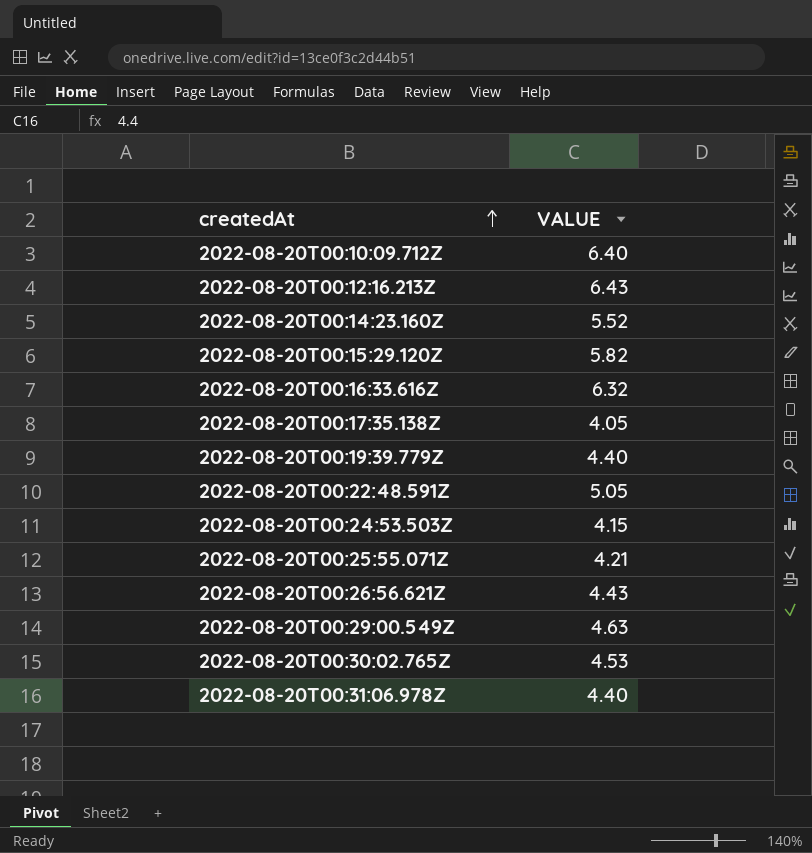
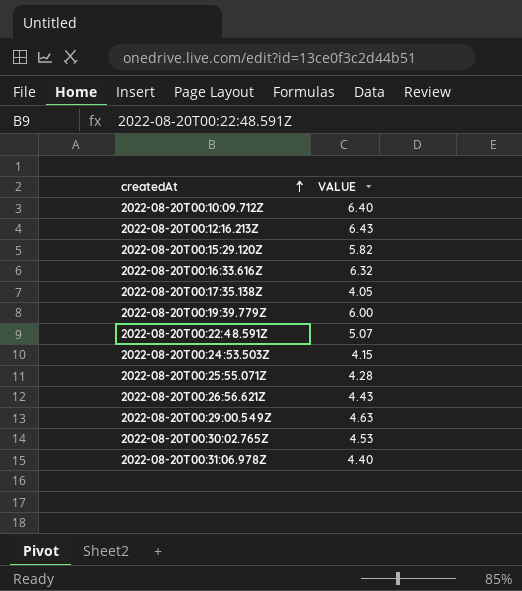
row 2022-08-20T00:14:23.160Z: 5.52 -> none
2022-08-20T00:19:39.779Z | VALUE: 4.40 -> 6.00
2022-08-20T00:22:48.591Z | VALUE: 5.05 -> 5.07
2022-08-20T00:25:55.071Z | VALUE: 4.21 -> 4.28

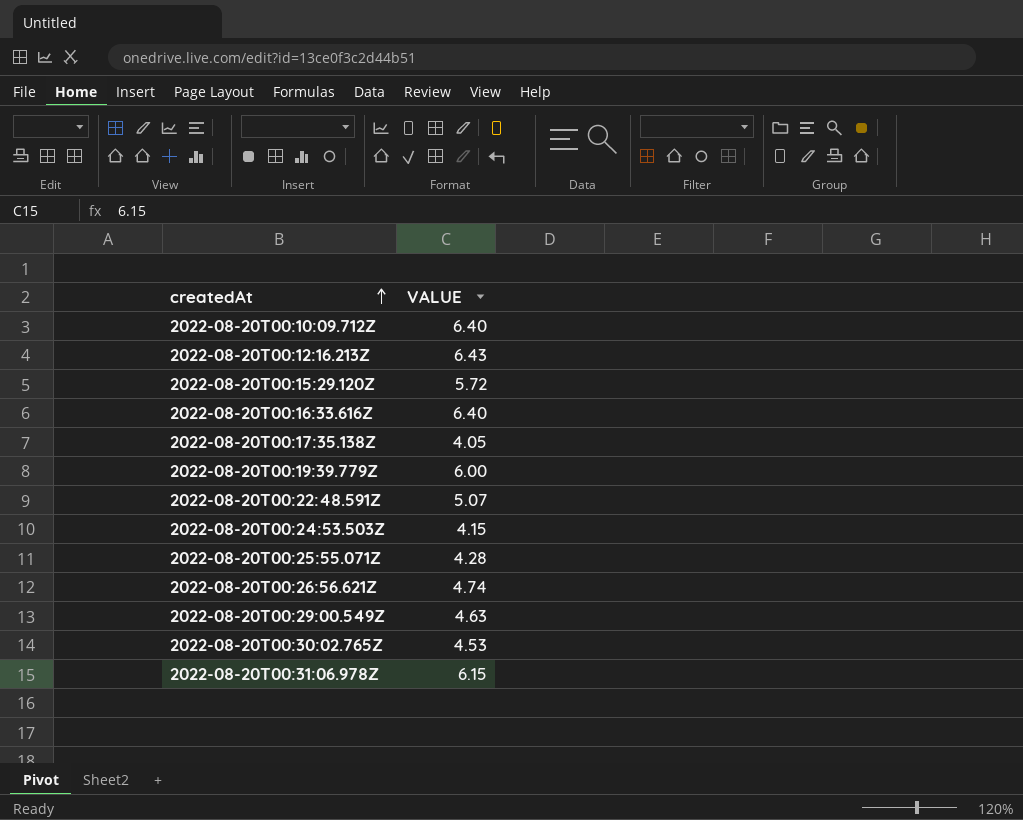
2022-08-20T00:15:29.120Z | VALUE: 5.82 -> 5.72
2022-08-20T00:16:33.616Z | VALUE: 6.32 -> 6.40
2022-08-20T00:26:56.621Z | VALUE: 4.43 -> 4.74
2022-08-20T00:31:06.978Z | VALUE: 4.40 -> 6.15

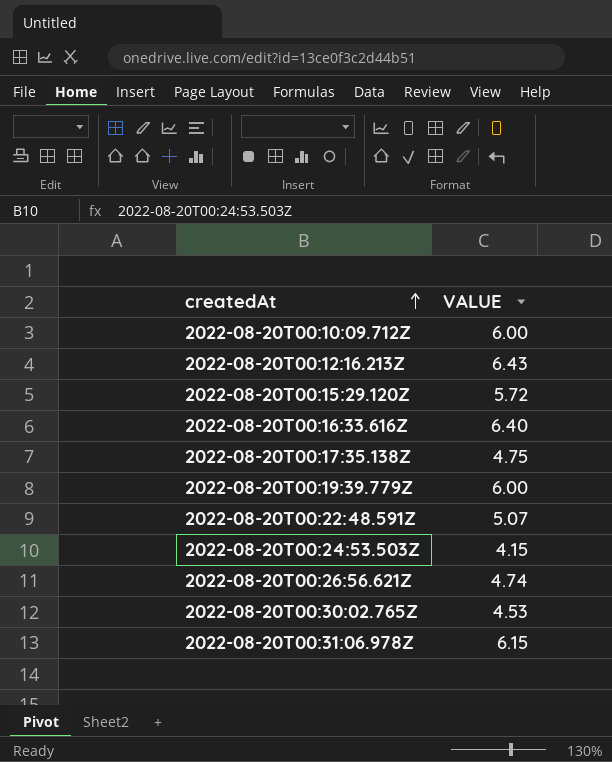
row 2022-08-20T00:25:55.071Z: 4.28 -> none
row 2022-08-20T00:29:00.549Z: 4.63 -> none
2022-08-20T00:10:09.712Z | VALUE: 6.40 -> 6.00
2022-08-20T00:17:35.138Z | VALUE: 4.05 -> 4.75

